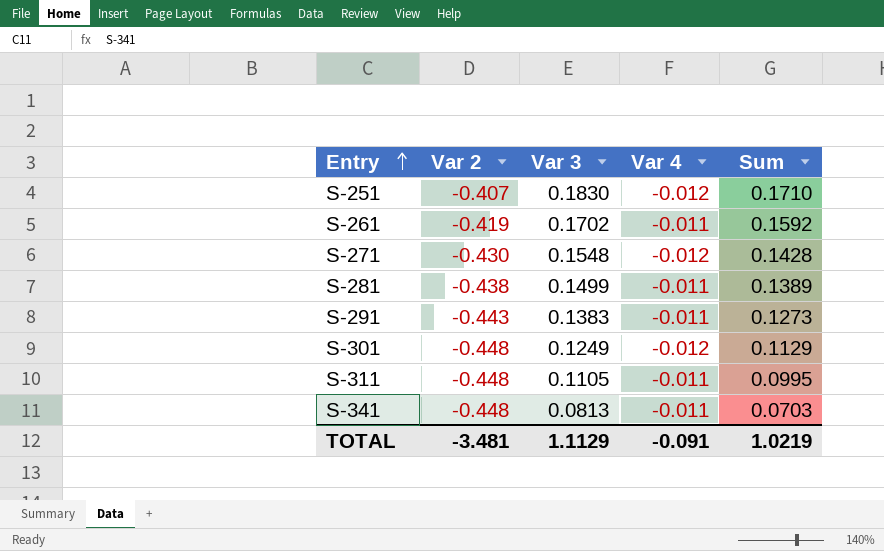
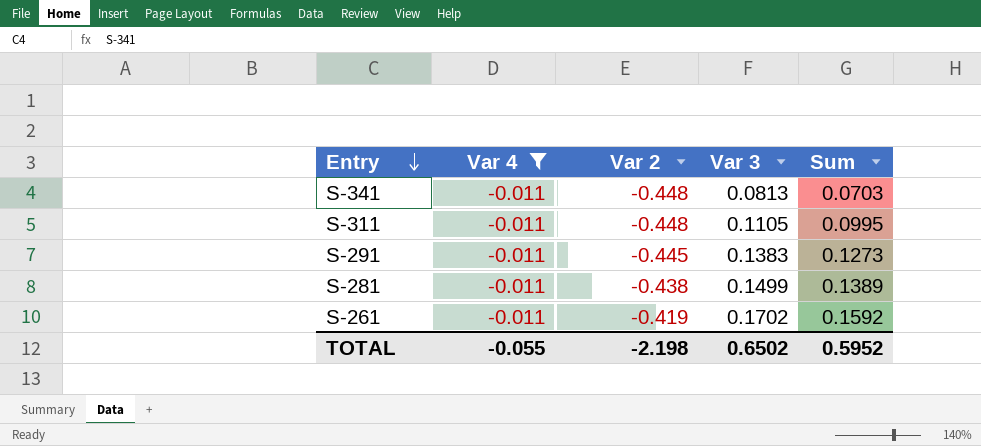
filter: none -> Var 4 = -0.011
row order: Entry ascending -> Entry descending
column Var 4 | position: 4 -> 2
S-291 | Var 2: -0.443 -> -0.445
TOTAL | Var 4: -0.091 -> -0.055
TOTAL | Var 2: -3.481 -> -2.198
TOTAL | Var 3: 1.1129 -> 0.6502
TOTAL | Sum: 1.0219 -> 0.5952

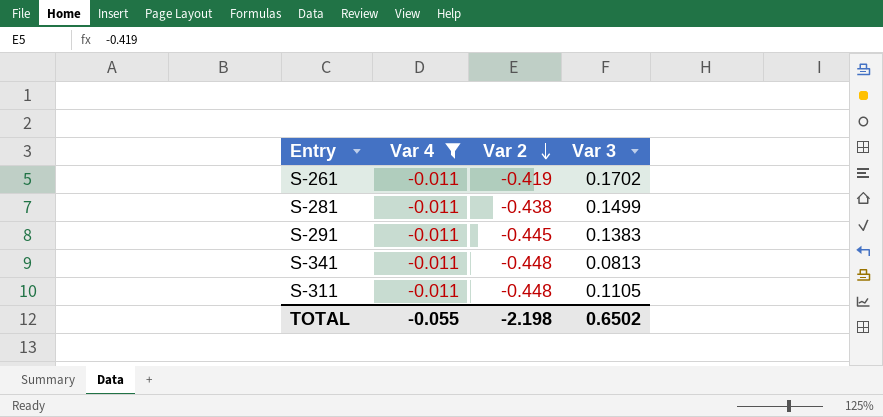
row order: Entry descending -> Var 2 descending
column Sum | formula: [Var 4] + [Var 3] -> none

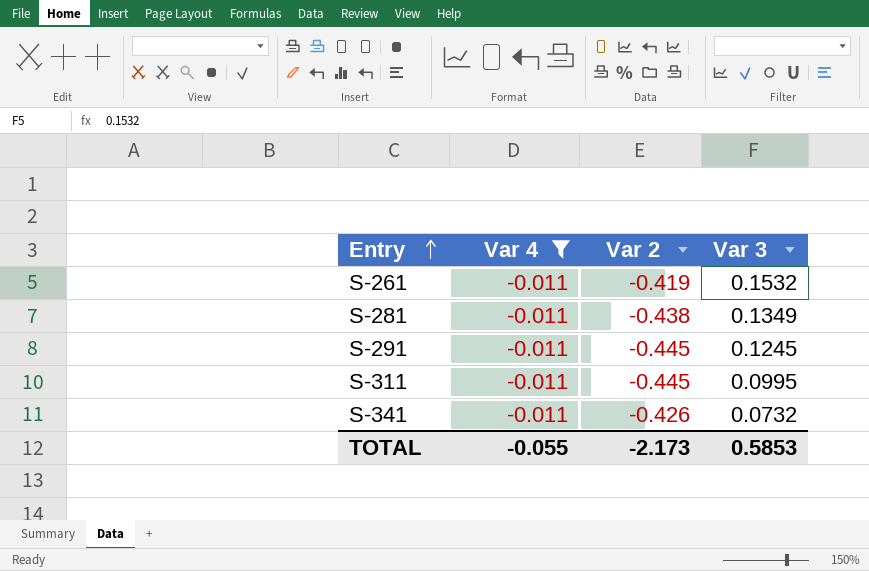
row order: Var 2 descending -> Entry ascending
S-261 | Var 3: 0.1702 -> 0.1532
S-281 | Var 3: 0.1499 -> 0.1349
S-291 | Var 3: 0.1383 -> 0.1245
S-311 | Var 2: -0.448 -> -0.445
S-311 | Var 3: 0.1105 -> 0.0995
S-341 | Var 2: -0.448 -> -0.426
S-341 | Var 3: 0.0813 -> 0.0732
TOTAL | Var 2: -2.198 -> -2.173
TOTAL | Var 3: 0.6502 -> 0.5853

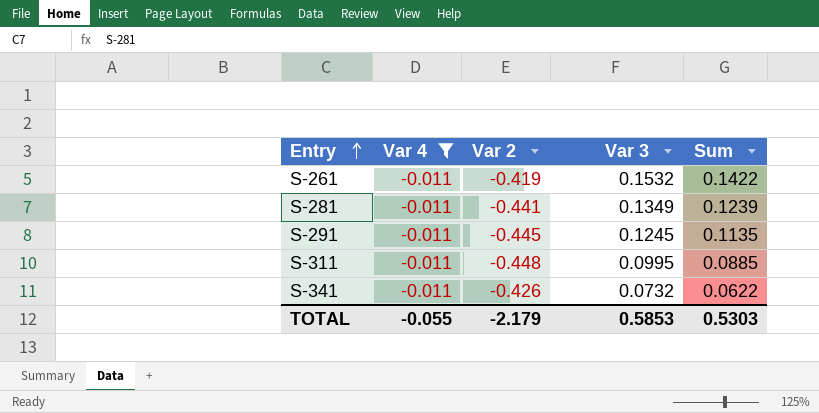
column Sum | formula: none -> [Var 4] + [Var 3]
S-281 | Var 2: -0.438 -> -0.441
S-311 | Var 2: -0.445 -> -0.448
TOTAL | Var 2: -2.173 -> -2.179

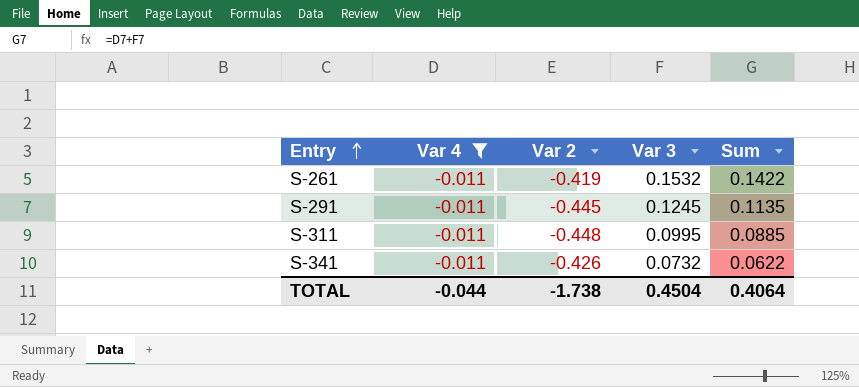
row S-281: -0.011 | -0.441 | 0.1349 | 0.1239 -> none
TOTAL | Var 4: -0.055 -> -0.044
TOTAL | Var 2: -2.179 -> -1.738
TOTAL | Var 3: 0.5853 -> 0.4504
TOTAL | Sum: 0.5303 -> 0.4064

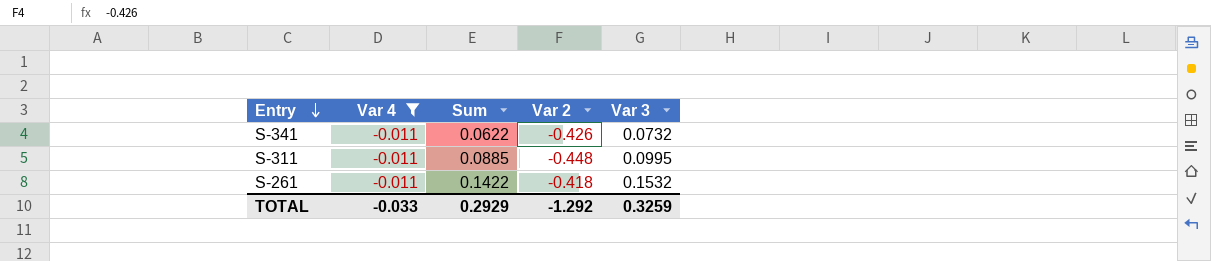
row order: Entry ascending -> Entry descending
column Sum | position: 5 -> 3
row S-291: -0.011 | -0.445 | 0.1245 | 0.1135 -> none
S-261 | Var 2: -0.419 -> -0.418
TOTAL | Var 4: -0.044 -> -0.033
TOTAL | Sum: 0.4064 -> 0.2929
TOTAL | Var 2: -1.738 -> -1.292
TOTAL | Var 3: 0.4504 -> 0.3259

